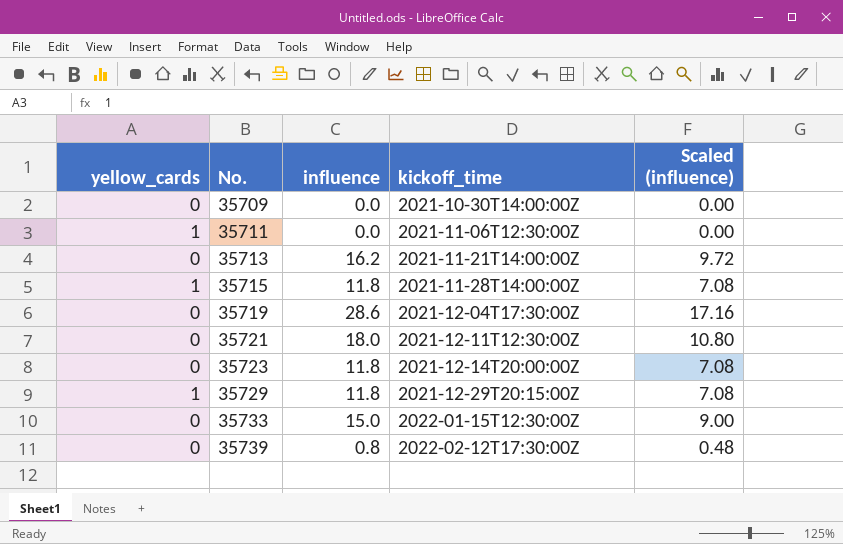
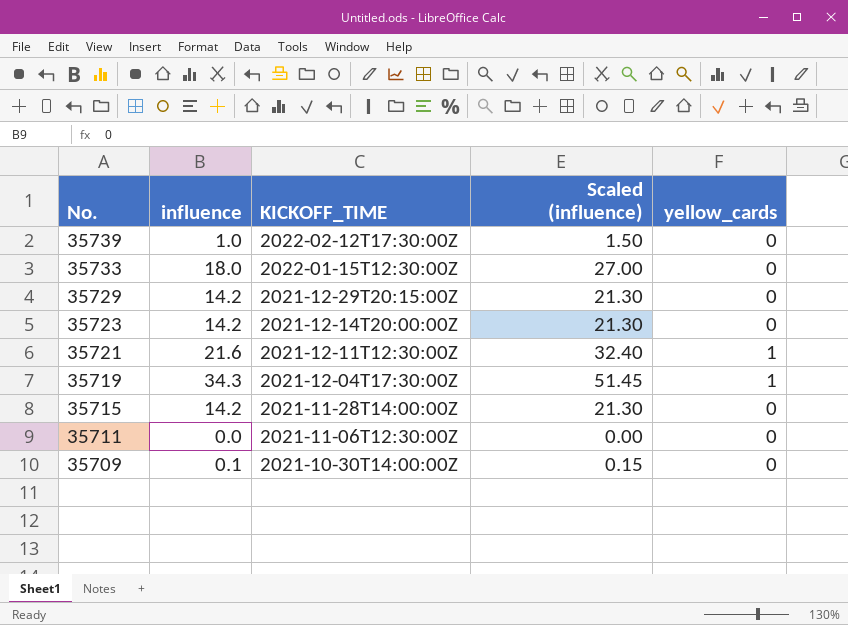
row order: No. ascending -> No. descending
column name: kickoff_time -> KICKOFF_TIME
column Scaled (influence) | formula: [influence] * 0.6 -> [influence] * 1.5
column yellow_cards | position: 1 -> 5
row 35713: 0 | 16.2 | 2021-11-21T14:00:00Z | 9.72 -> none
35739 | influence: 0.8 -> 1.0
35733 | influence: 15.0 -> 18.0
35729 | influence: 11.8 -> 14.2
35729 | yellow_cards: 1 -> 0
35723 | influence: 11.8 -> 14.2
35721 | influence: 18.0 -> 21.6
35721 | yellow_cards: 0 -> 1
35719 | influence: 28.6 -> 34.3
35719 | yellow_cards: 0 -> 1
35715 | influence: 11.8 -> 14.2
35715 | yellow_cards: 1 -> 0
35711 | yellow_cards: 1 -> 0
35709 | influence: 0.0 -> 0.1

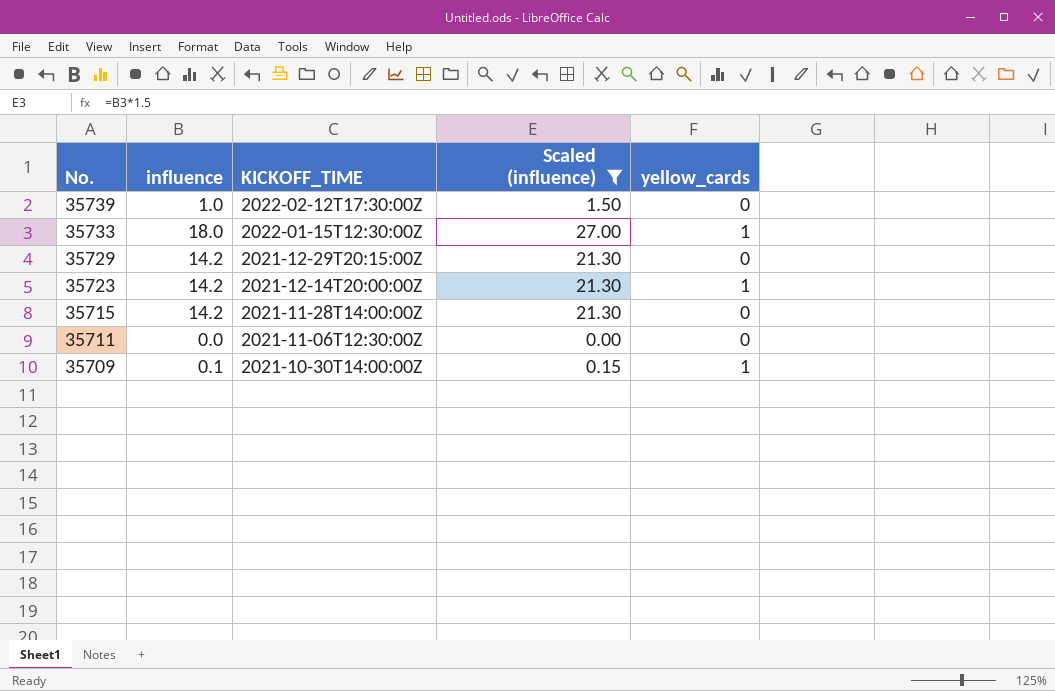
filter: none -> Scaled (influence) <= 27.00
35733 | yellow_cards: 0 -> 1
35723 | yellow_cards: 0 -> 1
35709 | yellow_cards: 0 -> 1

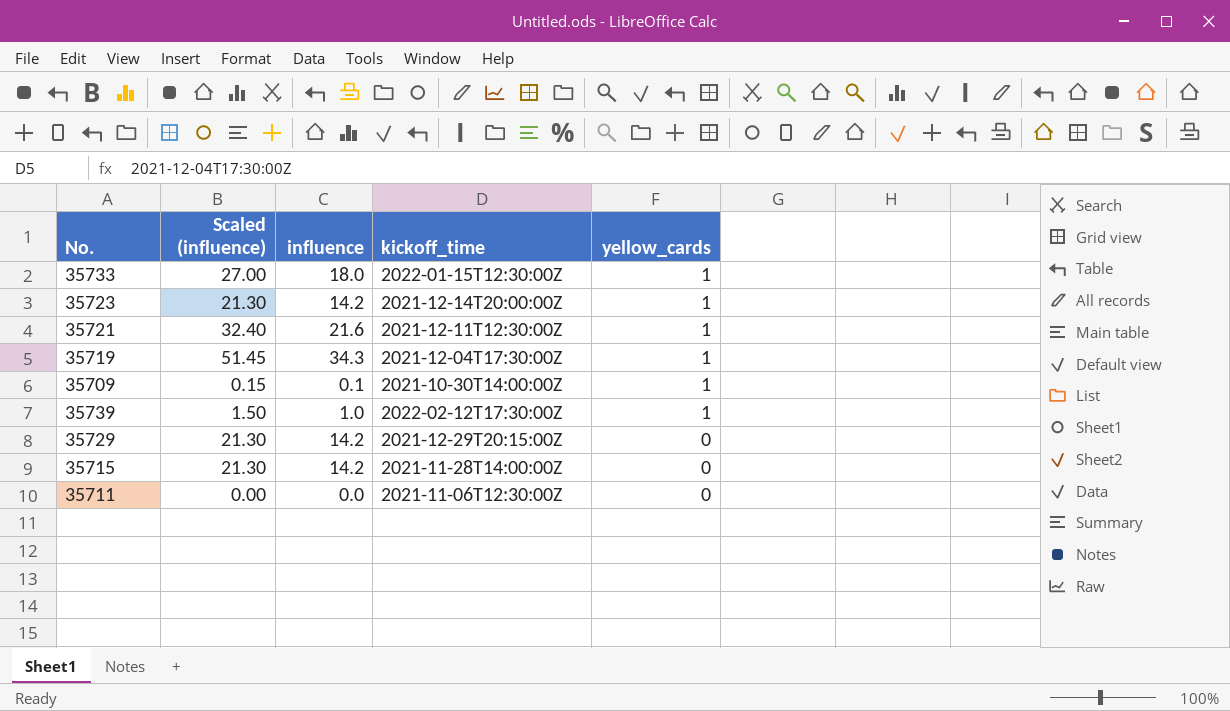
filter: Scaled (influence) <= 27.00 -> none
row order: No. descending -> yellow_cards descending
column Scaled (influence) | position: 4 -> 2
column name: KICKOFF_TIME -> kickoff_time
35739 | yellow_cards: 0 -> 1

